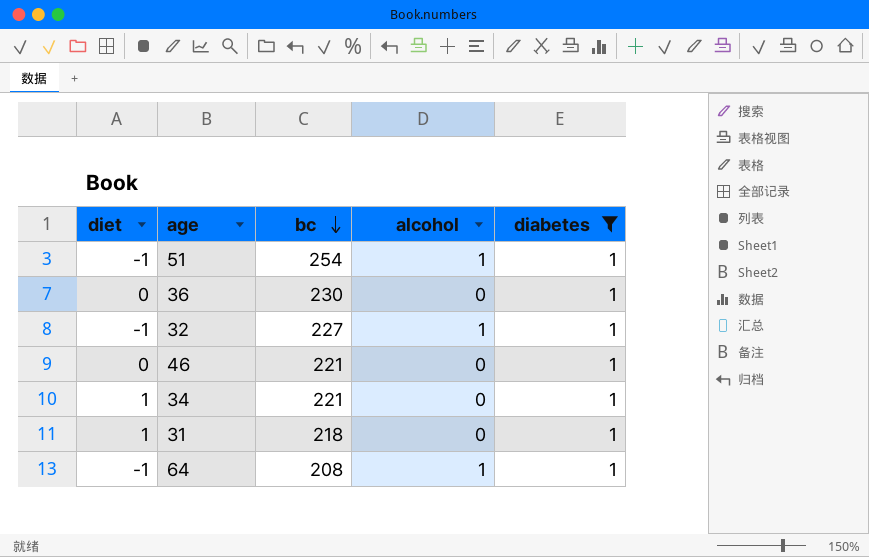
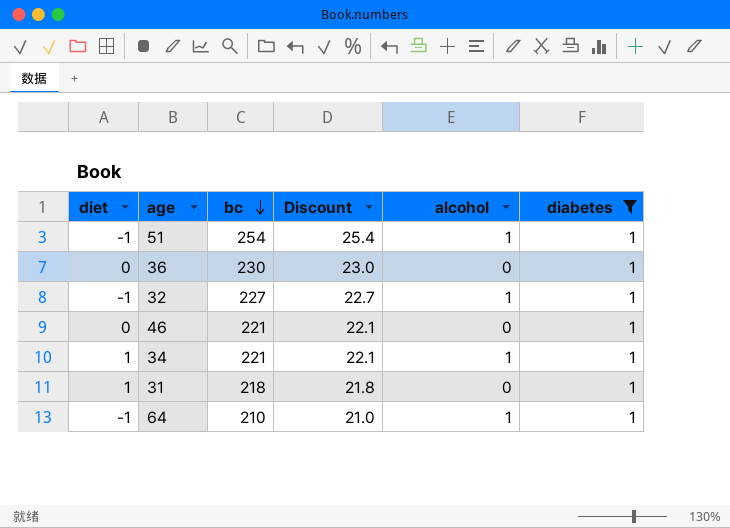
column Discount | formula: none -> [bc] * 0.1
34 | alcohol: 0 -> 1
64 | bc: 208 -> 210

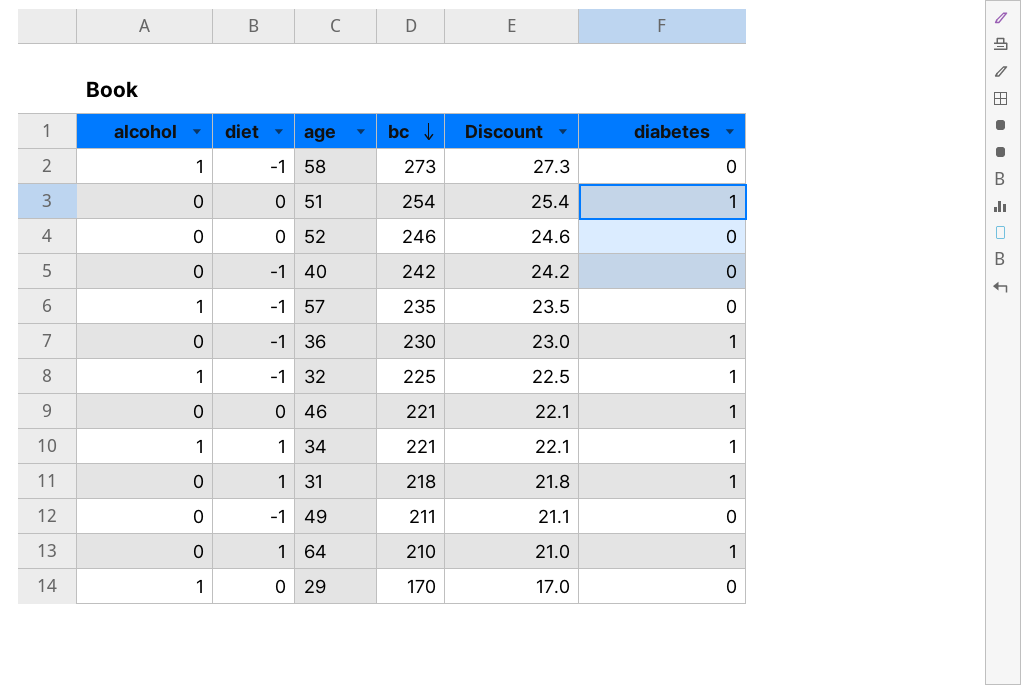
filter: diabetes = 1 -> none
column alcohol | position: 5 -> 1
51 | alcohol: 1 -> 0
51 | diet: -1 -> 0
36 | diet: 0 -> -1
32 | bc: 227 -> 225
32 | Discount: 22.7 -> 22.5
64 | alcohol: 1 -> 0
64 | diet: -1 -> 1

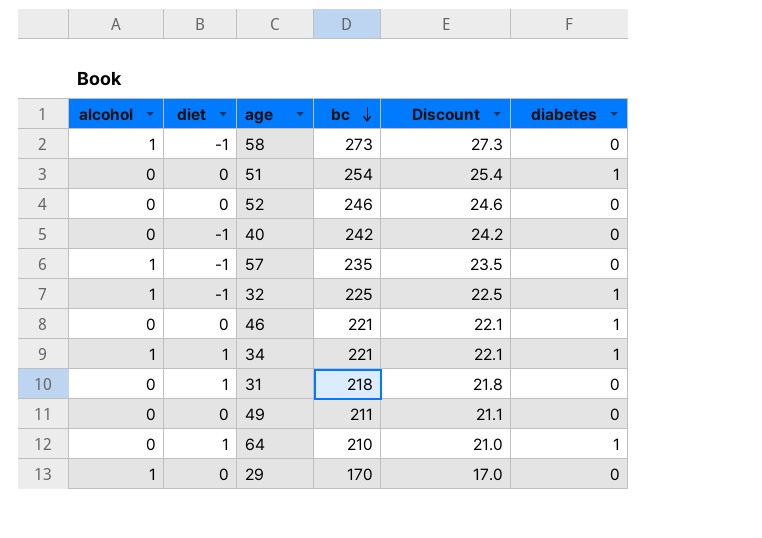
row 36: 0 | -1 | 230 | 23.0 | 1 -> none
31 | diabetes: 1 -> 0
49 | diet: -1 -> 0

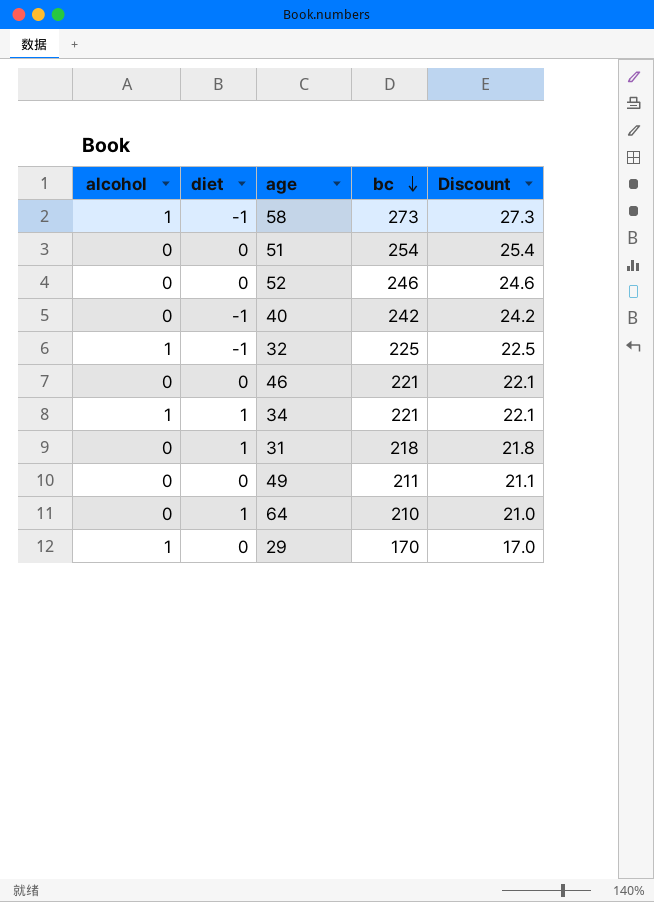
column diabetes | position: 6 -> none
row 57: 1 | -1 | 235 | 23.5 | 0 -> none

